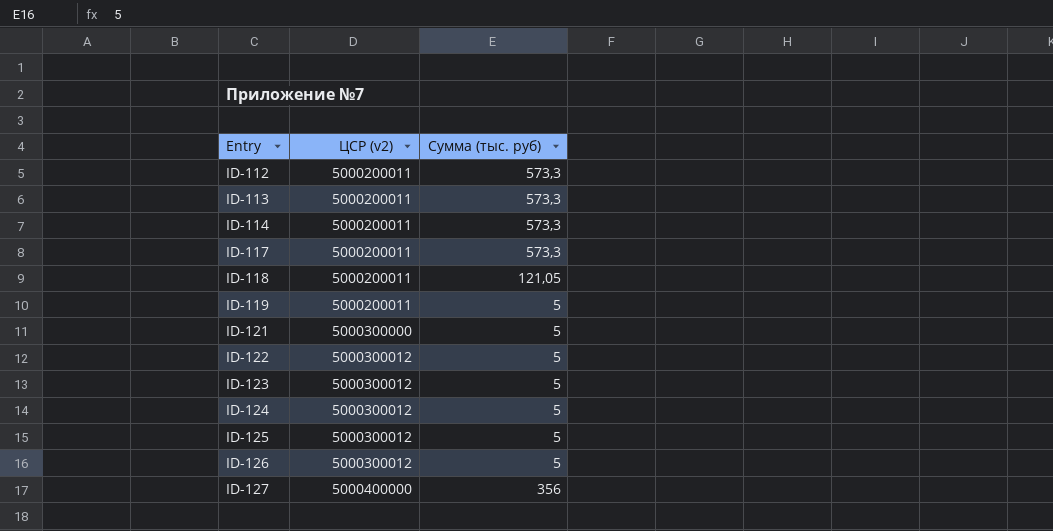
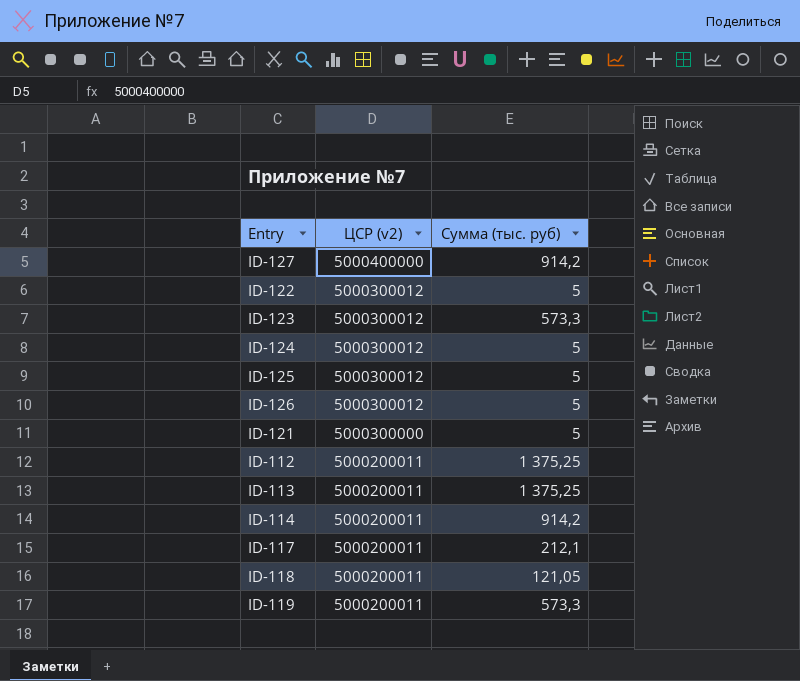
row order: Entry ascending -> ЦСР (v2) descending
ID-127 | Сумма (тыс. руб): 356 -> 914,2
ID-123 | Сумма (тыс. руб): 5 -> 573,3
ID-112 | Сумма (тыс. руб): 573,3 -> 1 375,25
ID-113 | Сумма (тыс. руб): 573,3 -> 1 375,25
ID-114 | Сумма (тыс. руб): 573,3 -> 914,2
ID-117 | Сумма (тыс. руб): 573,3 -> 212,1
ID-119 | Сумма (тыс. руб): 5 -> 573,3

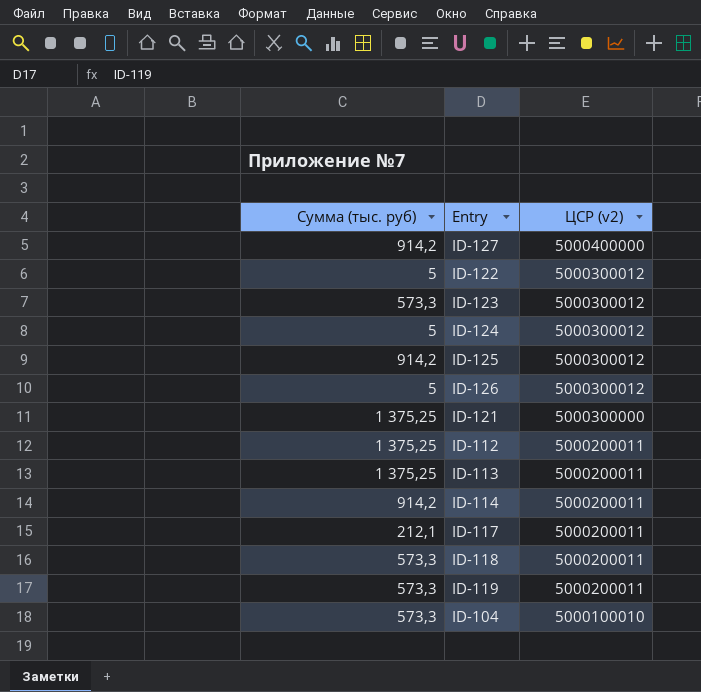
column Сумма (тыс. руб) | position: 3 -> 1
ID-125 | Сумма (тыс. руб): 5 -> 914,2
ID-121 | Сумма (тыс. руб): 5 -> 1 375,25
ID-118 | Сумма (тыс. руб): 121,05 -> 573,3
row ID-104: none -> 573,3 | 5000100010

